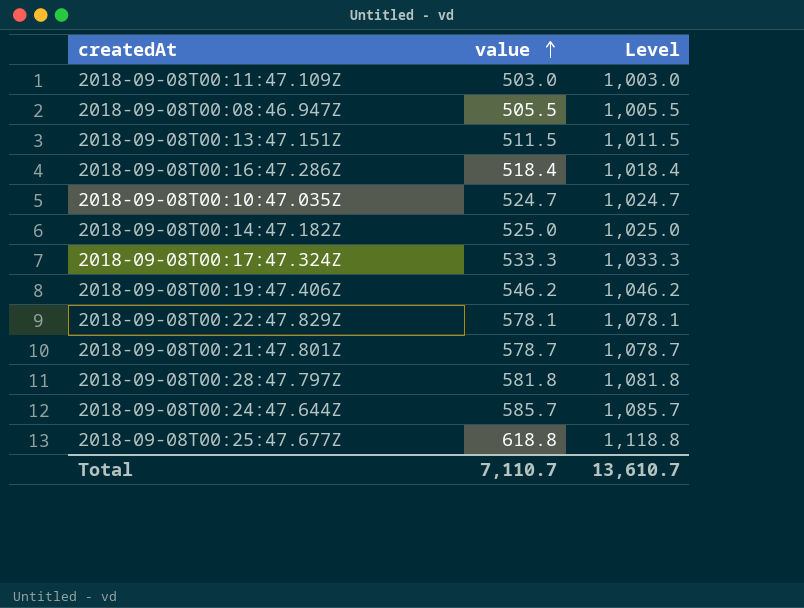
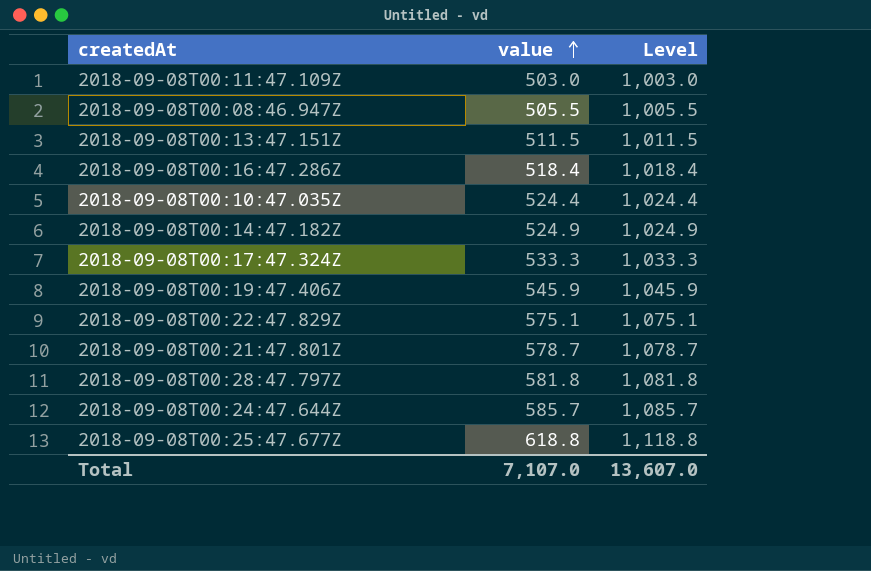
2018-09-08T00:10:47.035Z | value: 524.7 -> 524.4
2018-09-08T00:10:47.035Z | Level: 1,024.7 -> 1,024.4
2018-09-08T00:14:47.182Z | value: 525.0 -> 524.9
2018-09-08T00:14:47.182Z | Level: 1,025.0 -> 1,024.9
2018-09-08T00:19:47.406Z | value: 546.2 -> 545.9
2018-09-08T00:19:47.406Z | Level: 1,046.2 -> 1,045.9
2018-09-08T00:22:47.829Z | value: 578.1 -> 575.1
2018-09-08T00:22:47.829Z | Level: 1,078.1 -> 1,075.1
Total | value: 7,110.7 -> 7,107.0
Total | Level: 13,610.7 -> 13,607.0

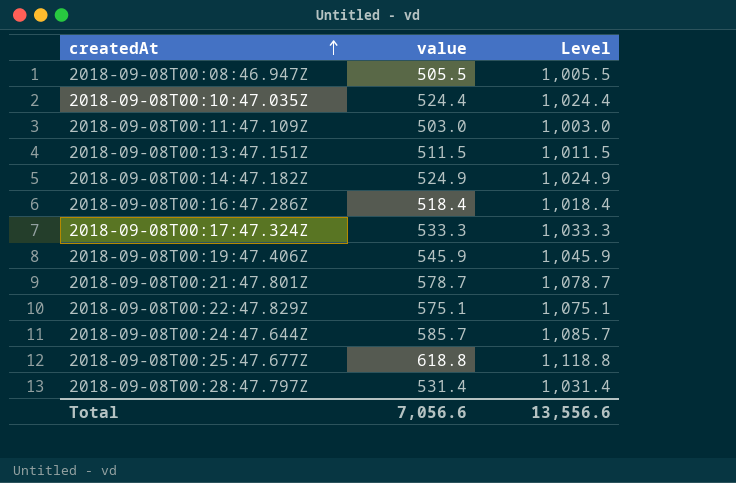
row order: value ascending -> createdAt ascending
2018-09-08T00:28:47.797Z | value: 581.8 -> 531.4
2018-09-08T00:28:47.797Z | Level: 1,081.8 -> 1,031.4
Total | value: 7,107.0 -> 7,056.6
Total | Level: 13,607.0 -> 13,556.6

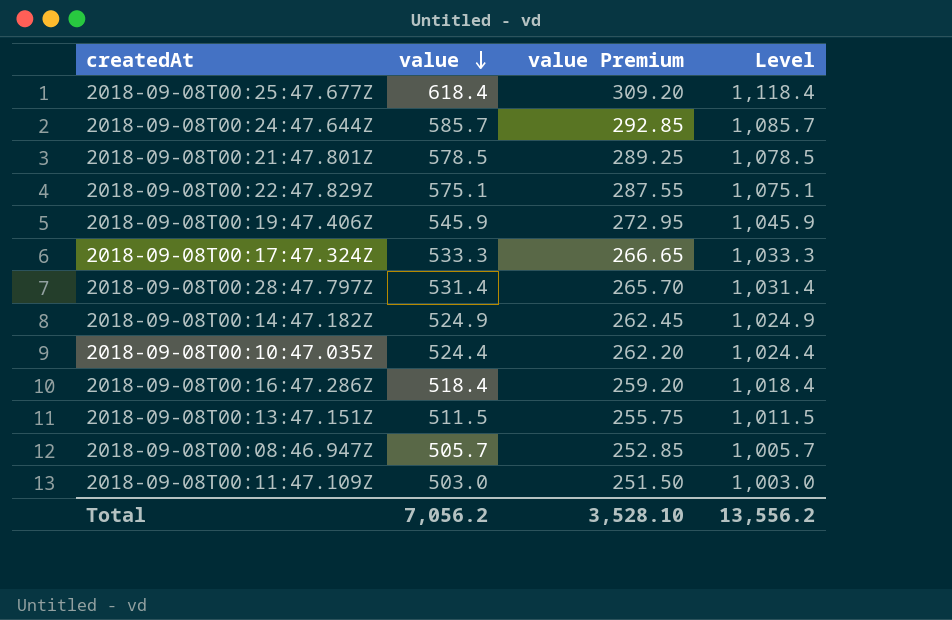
row order: createdAt ascending -> value descending
column value Premium | formula: none -> [value] * 0.5
2018-09-08T00:25:47.677Z | value: 618.8 -> 618.4
2018-09-08T00:25:47.677Z | Level: 1,118.8 -> 1,118.4
2018-09-08T00:21:47.801Z | value: 578.7 -> 578.5
2018-09-08T00:21:47.801Z | Level: 1,078.7 -> 1,078.5
2018-09-08T00:08:46.947Z | value: 505.5 -> 505.7
2018-09-08T00:08:46.947Z | Level: 1,005.5 -> 1,005.7
Total | value: 7,056.6 -> 7,056.2
Total | Level: 13,556.6 -> 13,556.2

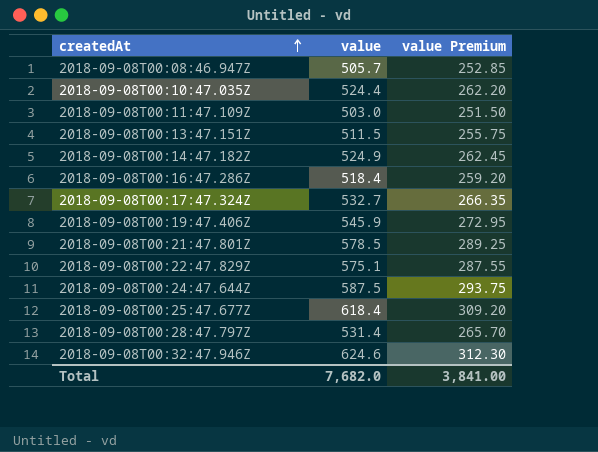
row order: value descending -> createdAt ascending
column Level | formula: [value] + 500 -> none
2018-09-08T00:17:47.324Z | value: 533.3 -> 532.7
2018-09-08T00:17:47.324Z | value Premium: 266.65 -> 266.35
2018-09-08T00:24:47.644Z | value: 585.7 -> 587.5
2018-09-08T00:24:47.644Z | value Premium: 292.85 -> 293.75
row 2018-09-08T00:32:47.946Z: none -> 624.6 | 312.30
Total | value: 7,056.2 -> 7,682.0
Total | value Premium: 3,528.10 -> 3,841.00

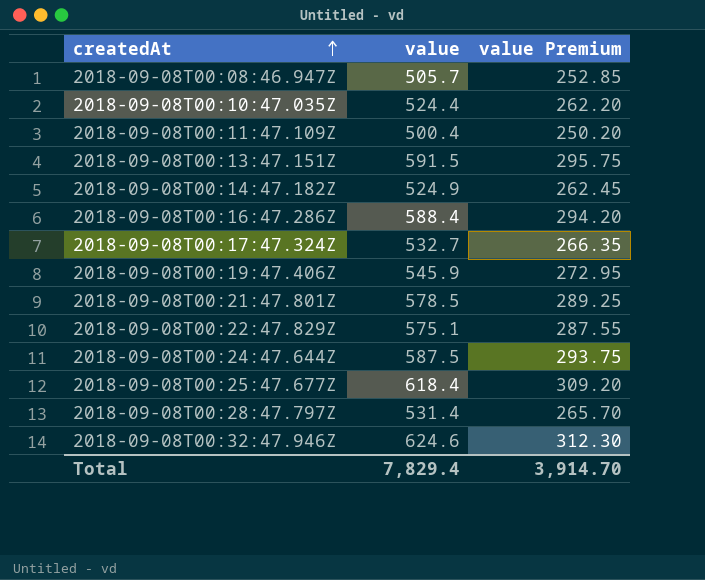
2018-09-08T00:11:47.109Z | value: 503.0 -> 500.4
2018-09-08T00:11:47.109Z | value Premium: 251.50 -> 250.20
2018-09-08T00:13:47.151Z | value: 511.5 -> 591.5
2018-09-08T00:13:47.151Z | value Premium: 255.75 -> 295.75
2018-09-08T00:16:47.286Z | value: 518.4 -> 588.4
2018-09-08T00:16:47.286Z | value Premium: 259.20 -> 294.20
Total | value: 7,682.0 -> 7,829.4
Total | value Premium: 3,841.00 -> 3,914.70

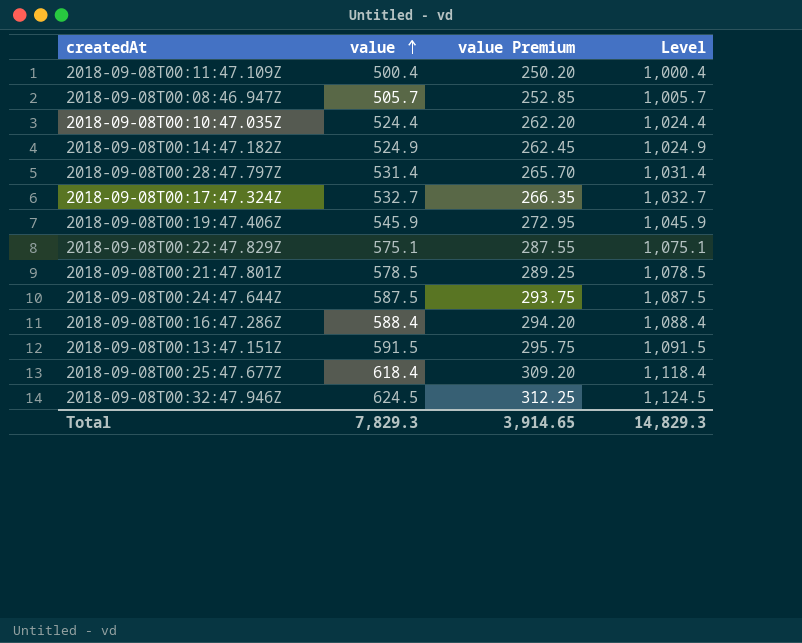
row order: createdAt ascending -> value ascending
column Level | formula: none -> [value] + 500
2018-09-08T00:32:47.946Z | value: 624.6 -> 624.5
2018-09-08T00:32:47.946Z | value Premium: 312.30 -> 312.25
Total | value: 7,829.4 -> 7,829.3
Total | value Premium: 3,914.70 -> 3,914.65

